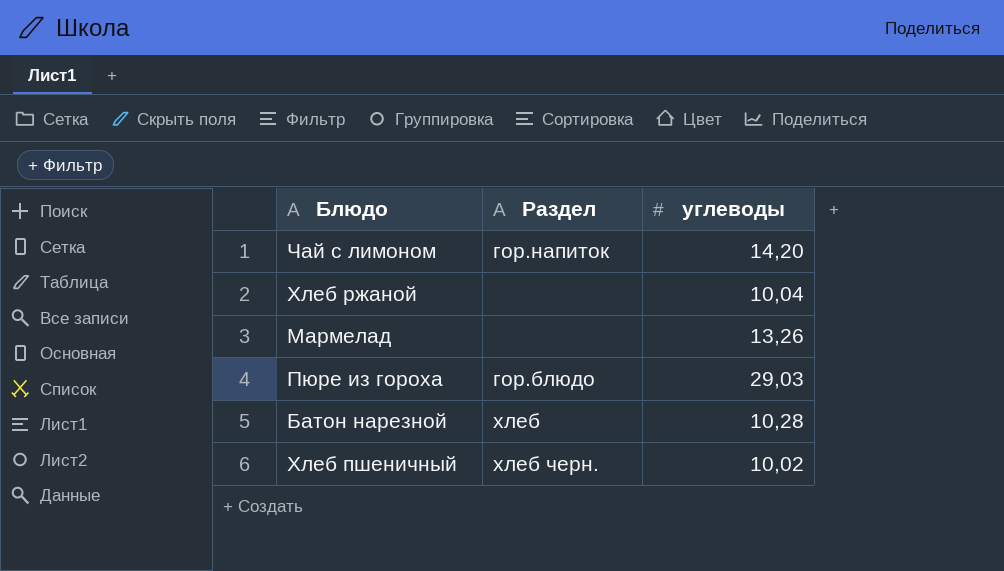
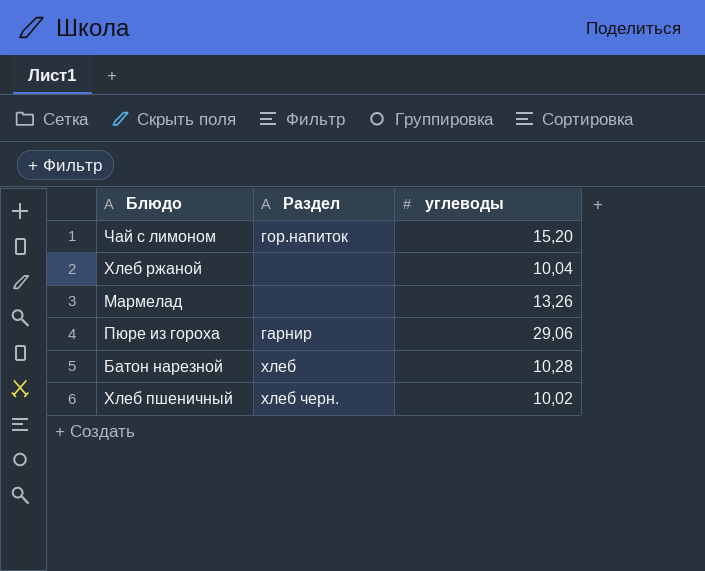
Чай с лимоном | углеводы: 14,20 -> 15,20
Пюре из гороха | Раздел: гор.блюдо -> гарнир
Пюре из гороха | углеводы: 29,03 -> 29,06

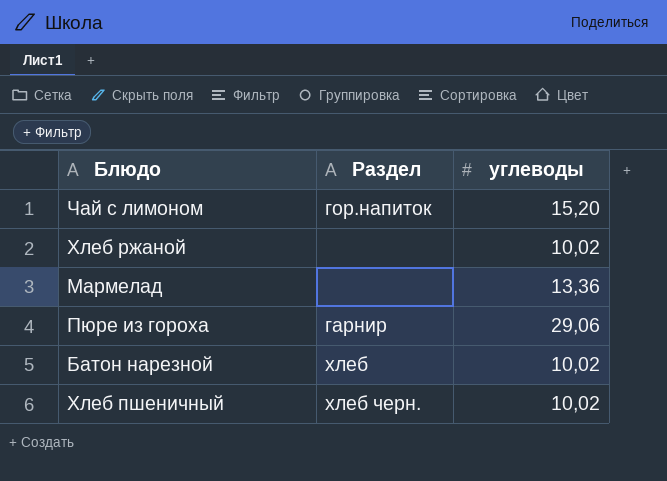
Хлеб ржаной | углеводы: 10,04 -> 10,02
Мармелад | углеводы: 13,26 -> 13,36
Батон нарезной | углеводы: 10,28 -> 10,02

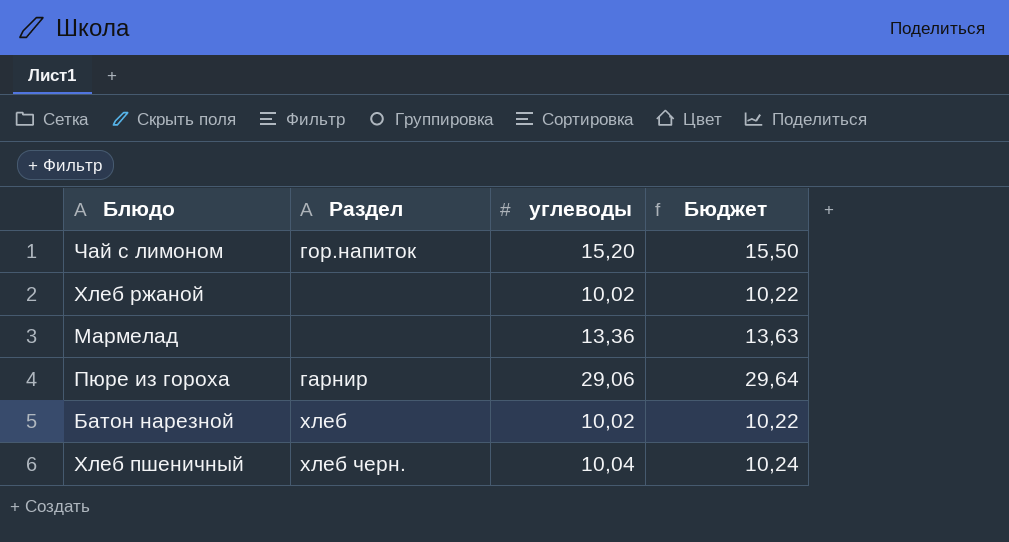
column Бюджет | formula: none -> [углеводы] * 1,02
Хлеб пшеничный | углеводы: 10,02 -> 10,04

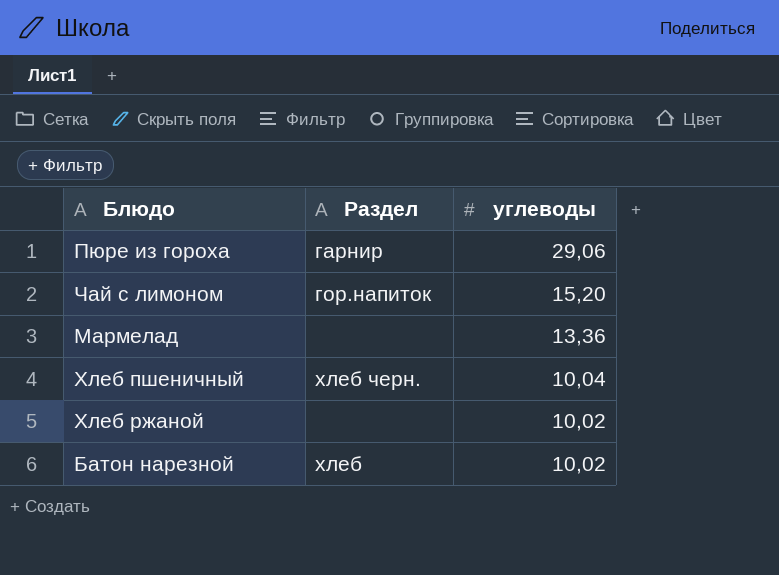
row order: none -> углеводы descending
column Бюджет | formula: [углеводы] * 1,02 -> none

